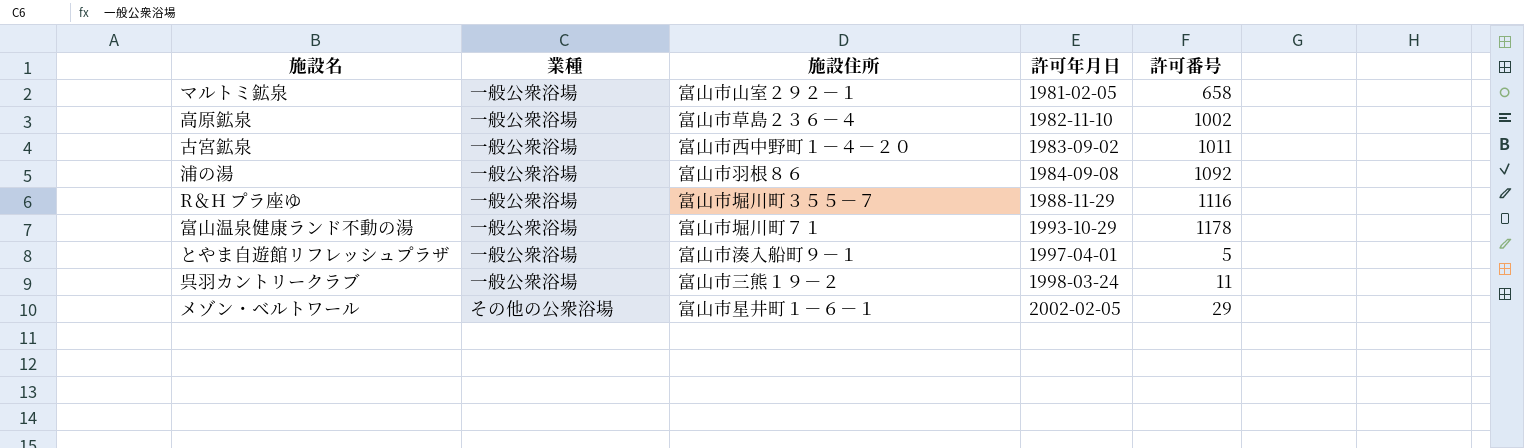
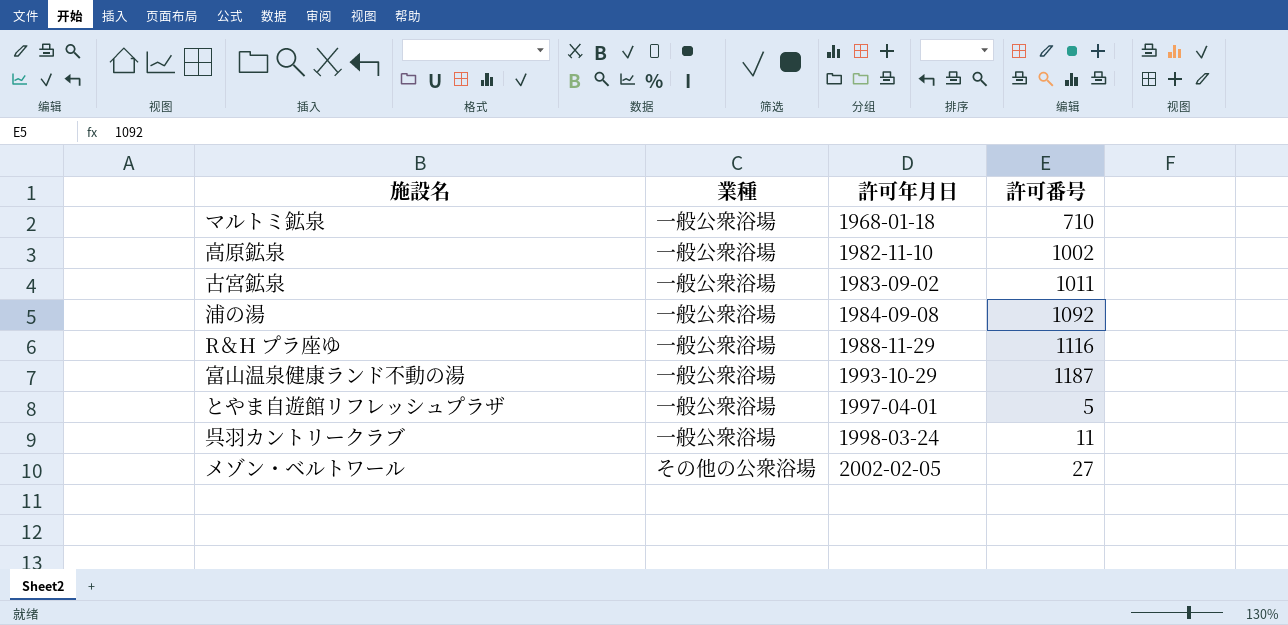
column 施設住所 | position: 3 -> none
マルトミ鉱泉 | 許可年月日: 1981-02-05 -> 1968-01-18
マルトミ鉱泉 | 許可番号: 658 -> 710
富山温泉健康ランド不動の湯 | 許可番号: 1178 -> 1187
メゾン・ベルトワール | 許可番号: 29 -> 27

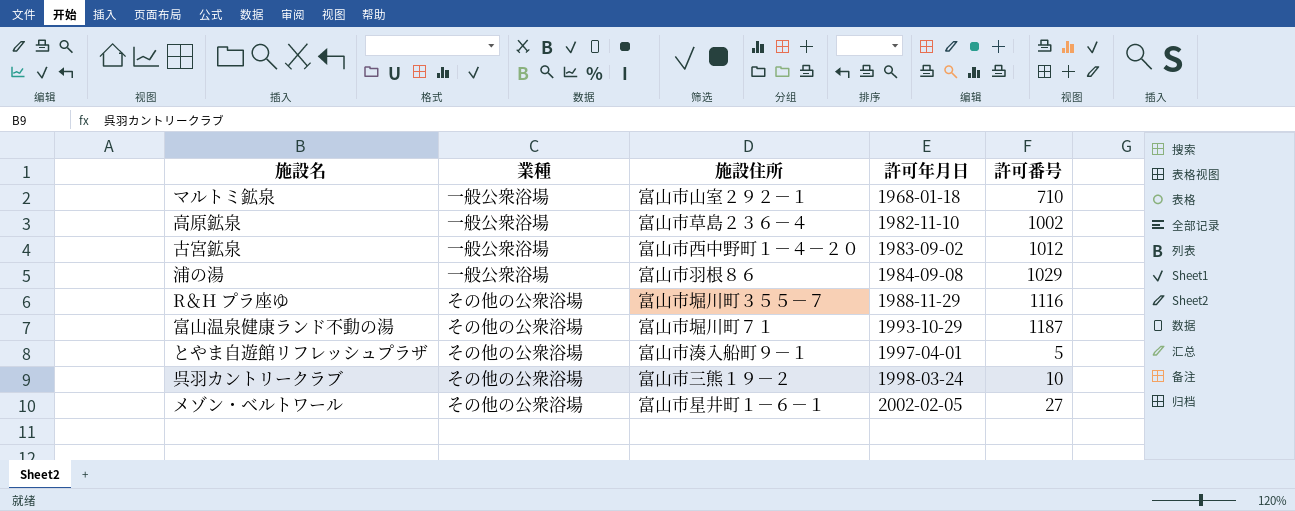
column 施設住所 | position: none -> 3
古宮鉱泉 | 許可番号: 1011 -> 1012
浦の湯 | 許可番号: 1092 -> 1029
R＆H プラ座ゆ | 業種: 一般公衆浴場 -> その他の公衆浴場
富山温泉健康ランド不動の湯 | 業種: 一般公衆浴場 -> その他の公衆浴場
とやま自遊館リフレッシュプラザ | 業種: 一般公衆浴場 -> その他の公衆浴場
呉羽カントリークラブ | 業種: 一般公衆浴場 -> その他の公衆浴場
呉羽カントリークラブ | 許可番号: 11 -> 10

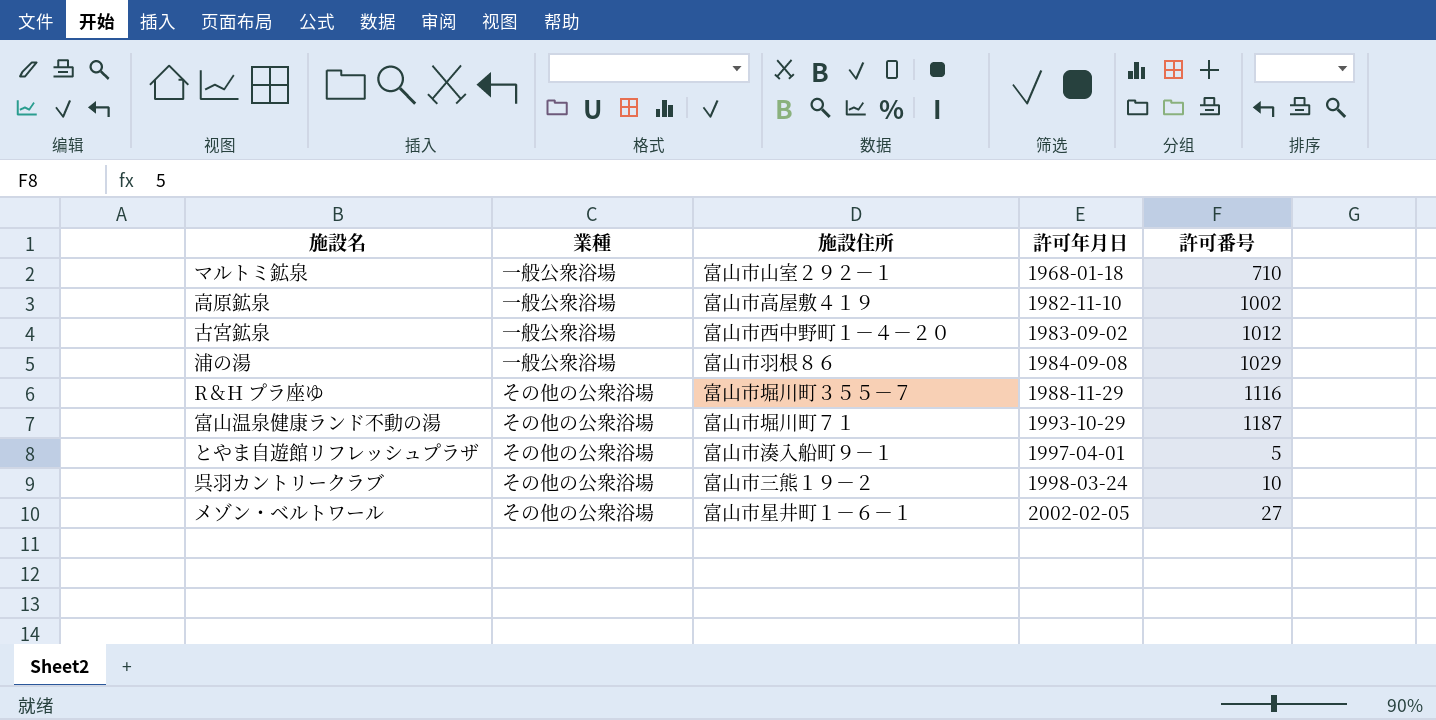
高原鉱泉 | 施設住所: 富山市草島２３６－４ -> 富山市高屋敷４１９

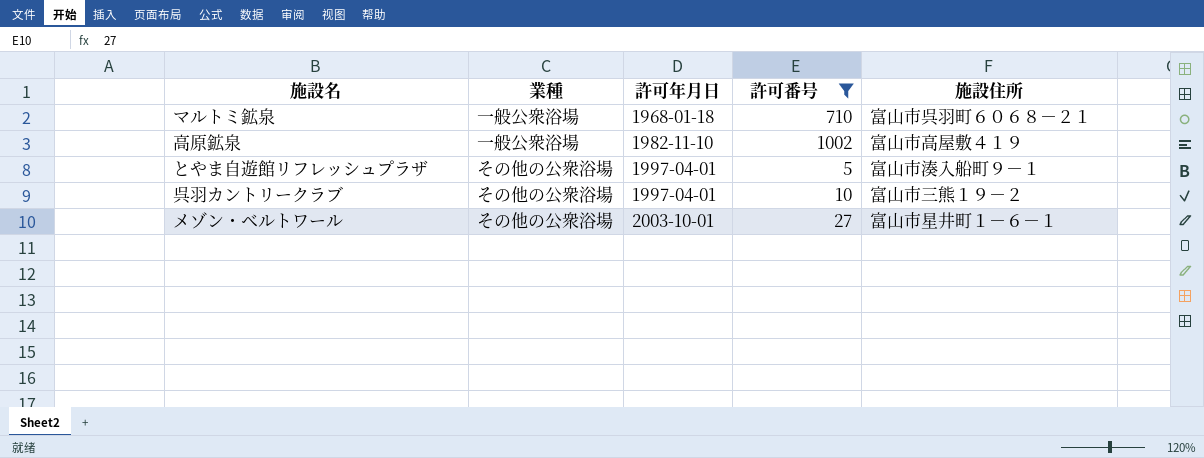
filter: none -> 許可番号 <= 1002
column 施設住所 | position: 3 -> 5
マルトミ鉱泉 | 施設住所: 富山市山室２９２－１ -> 富山市呉羽町６０６８－２１
呉羽カントリークラブ | 許可年月日: 1998-03-24 -> 1997-04-01
メゾン・ベルトワール | 許可年月日: 2002-02-05 -> 2003-10-01

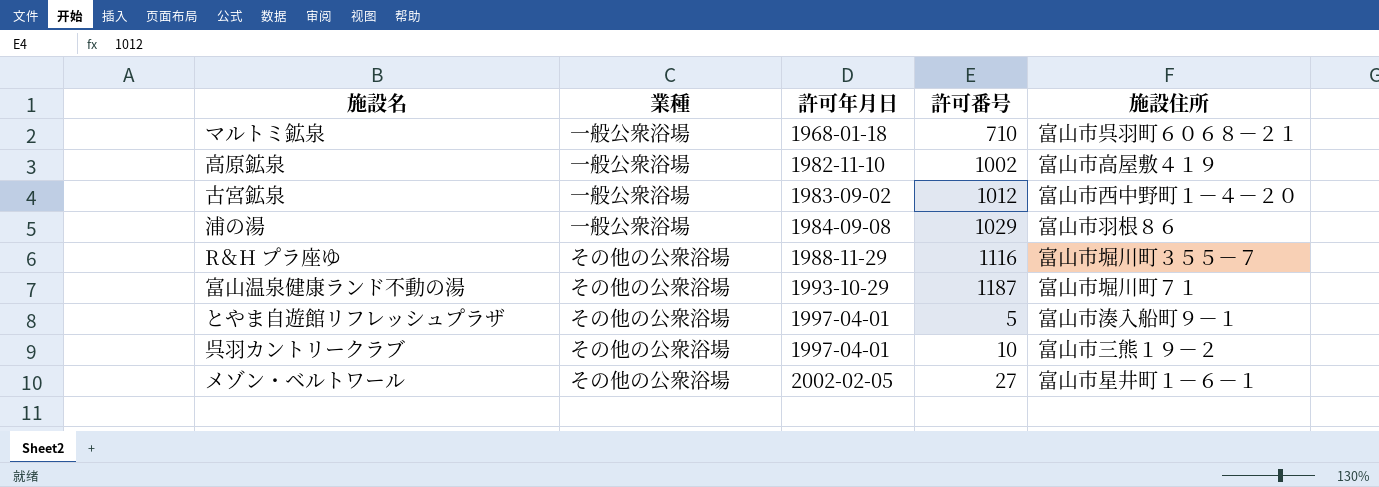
filter: 許可番号 <= 1002 -> none
メゾン・ベルトワール | 許可年月日: 2003-10-01 -> 2002-02-05

